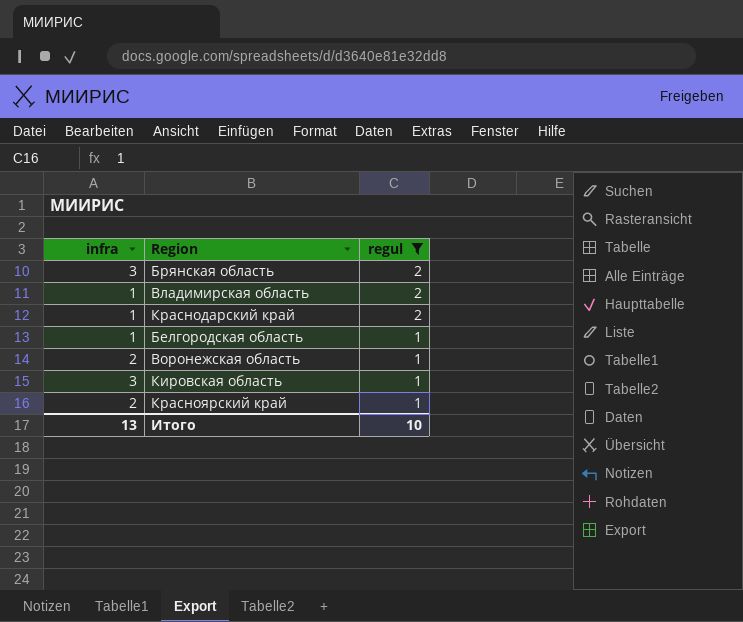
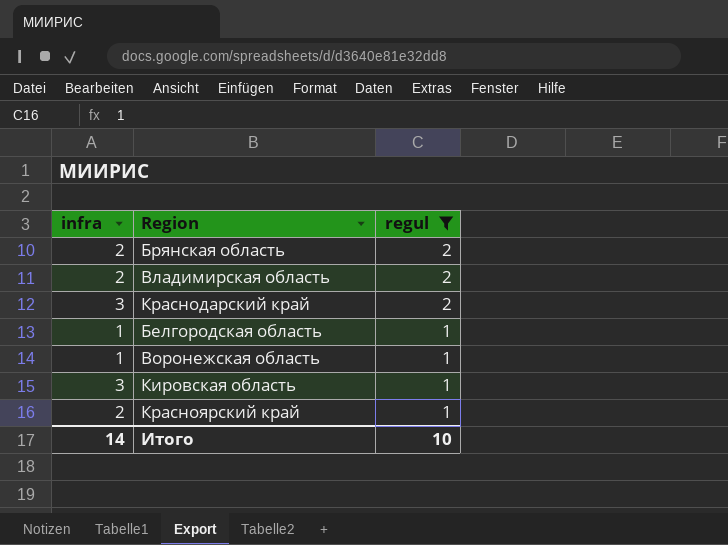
Брянская область | infra: 3 -> 2
Владимирская область | infra: 1 -> 2
Краснодарский край | infra: 1 -> 3
Воронежская область | infra: 2 -> 1
Итого | infra: 13 -> 14

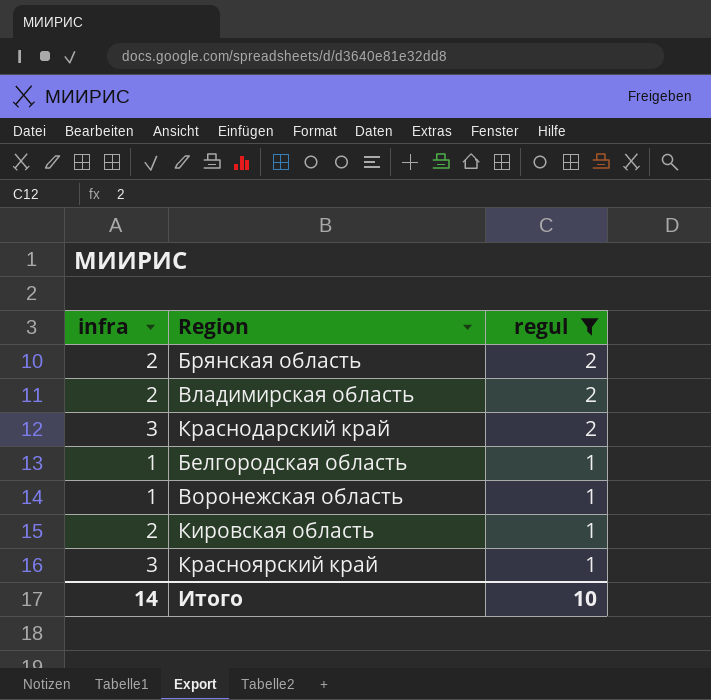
Кировская область | infra: 3 -> 2
Красноярский край | infra: 2 -> 3

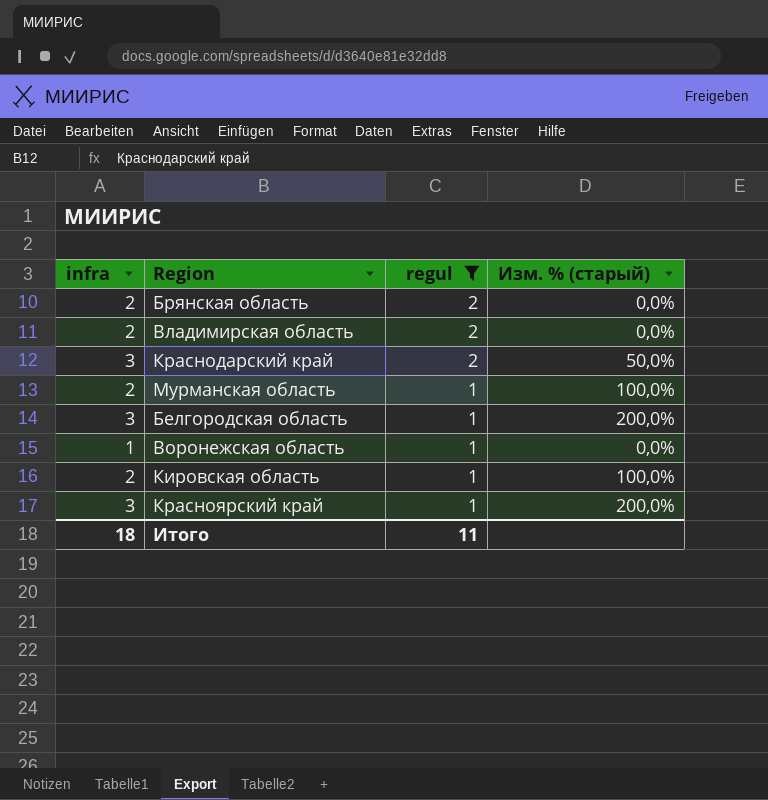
column Изм. % (старый) | formula: none -> ([infra] - [regul]) / [regul]
row Мурманская область: none -> 2 | 1 | 100,0%
Белгородская область | infra: 1 -> 3
Итого | infra: 14 -> 18
Итого | regul: 10 -> 11

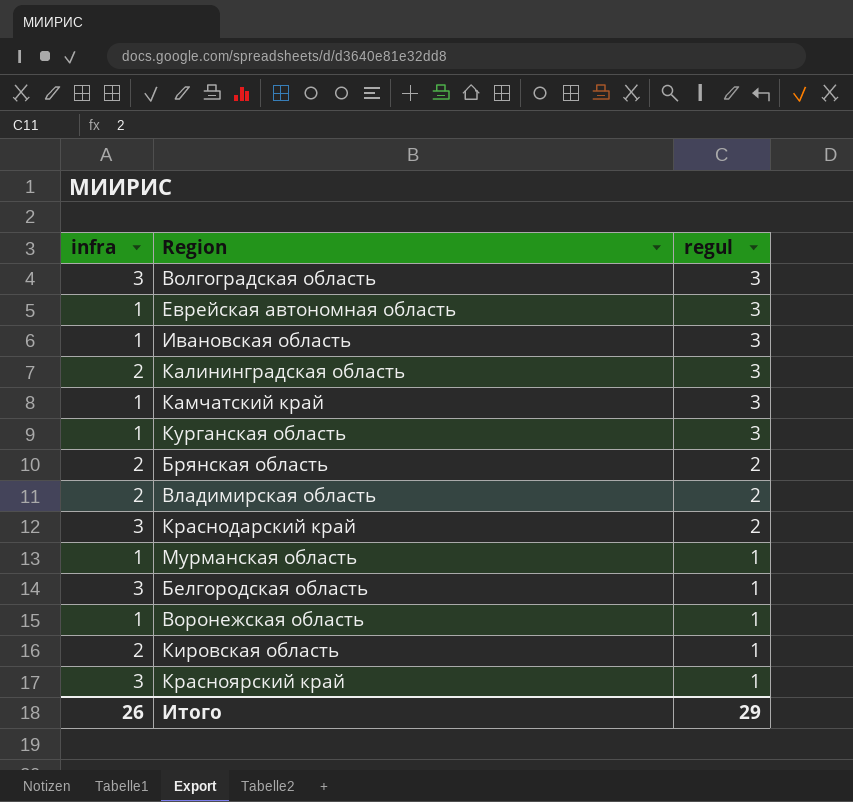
filter: regul != 3 -> none
column Изм. % (старый) | formula: ([infra] - [regul]) / [regul] -> none
Мурманская область | infra: 2 -> 1
Итого | infra: 18 -> 26
Итого | regul: 11 -> 29

